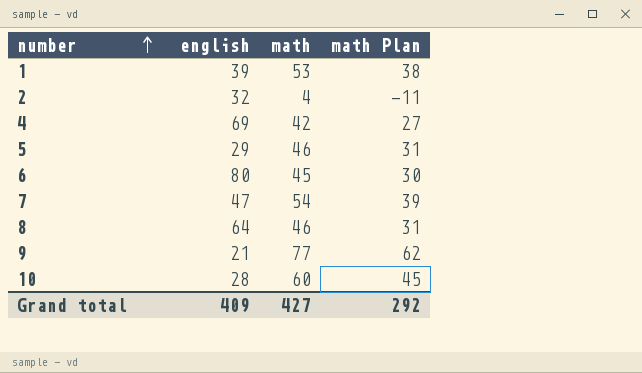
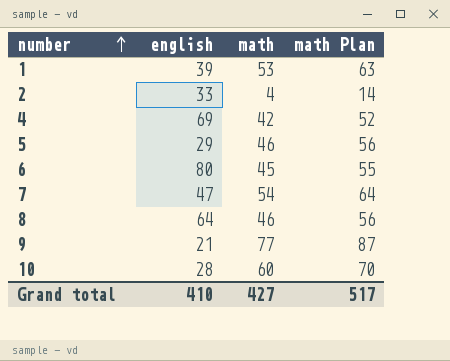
column math Plan | formula: [math] - 15 -> [math] + 10
2 | english: 32 -> 33
Grand total | english: 409 -> 410
Grand total | math Plan: 292 -> 517

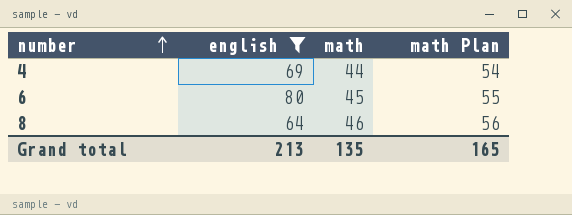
filter: none -> english >= 64
4 | math: 42 -> 44
4 | math Plan: 52 -> 54
Grand total | english: 410 -> 213
Grand total | math: 427 -> 135
Grand total | math Plan: 517 -> 165

